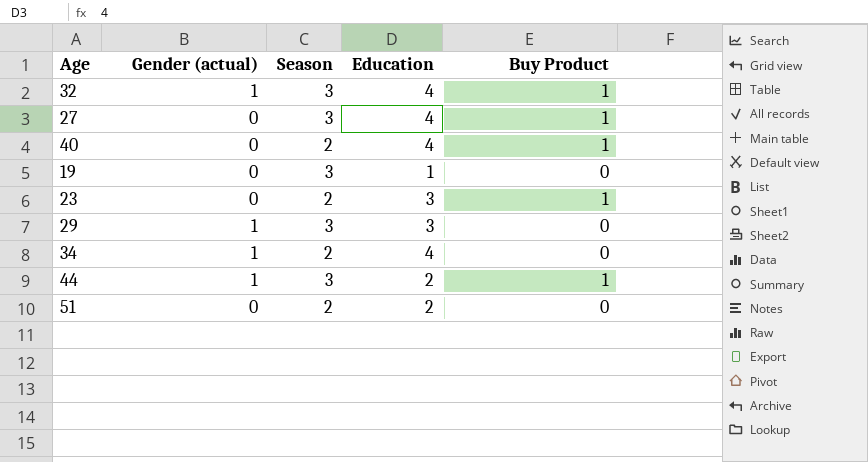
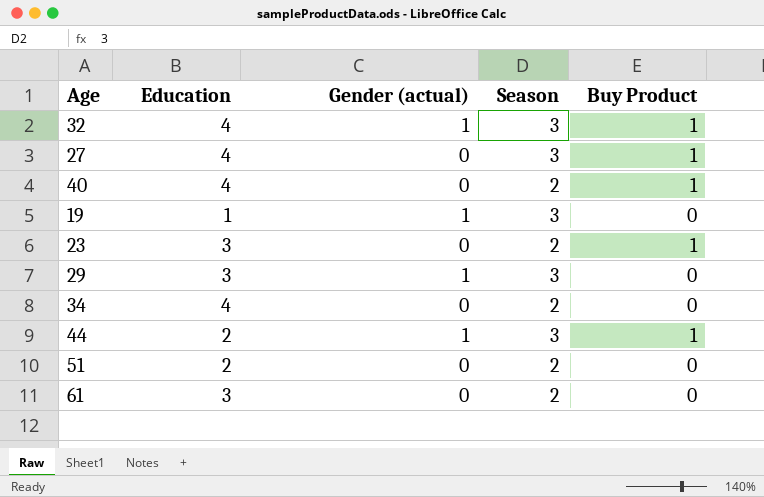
column Education | position: 4 -> 2
19 | Gender (actual): 0 -> 1
34 | Gender (actual): 1 -> 0
row 61: none -> 3 | 0 | 2 | 0

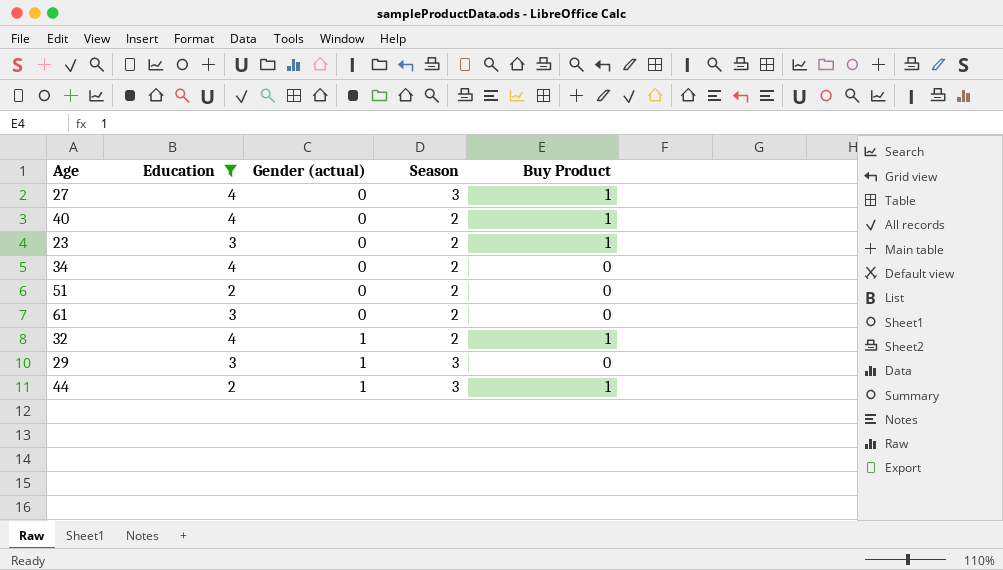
filter: none -> Education != 1
row order: none -> Gender (actual) ascending
32 | Season: 3 -> 2

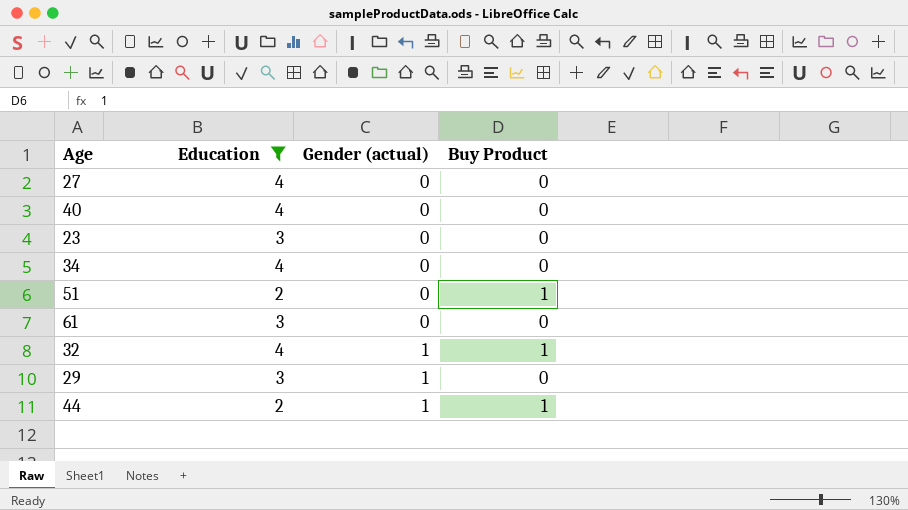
column Season | position: 4 -> none
27 | Buy Product: 1 -> 0
40 | Buy Product: 1 -> 0
23 | Buy Product: 1 -> 0
51 | Buy Product: 0 -> 1

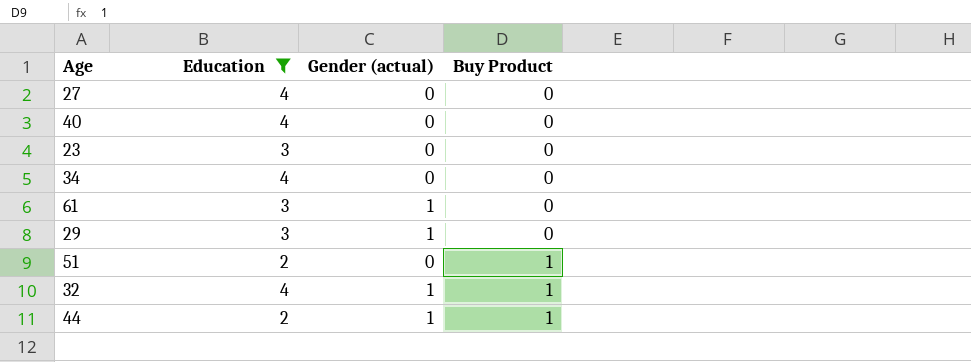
row order: Gender (actual) ascending -> Buy Product ascending
61 | Gender (actual): 0 -> 1

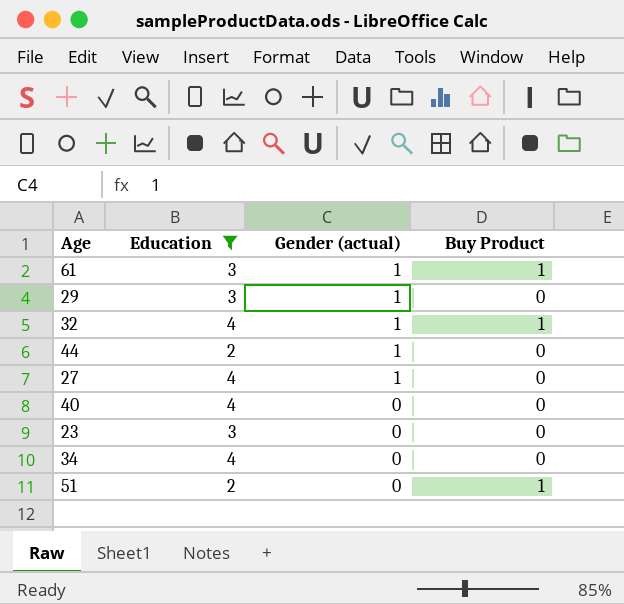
row order: Buy Product ascending -> Gender (actual) descending
61 | Buy Product: 0 -> 1
44 | Buy Product: 1 -> 0
27 | Gender (actual): 0 -> 1

